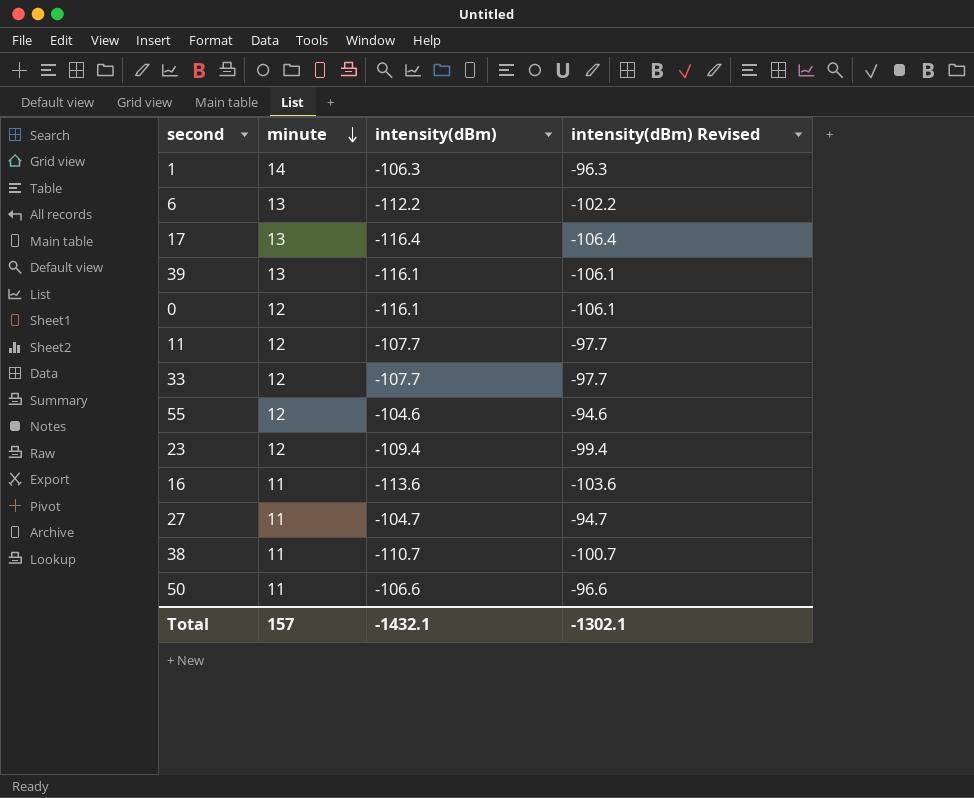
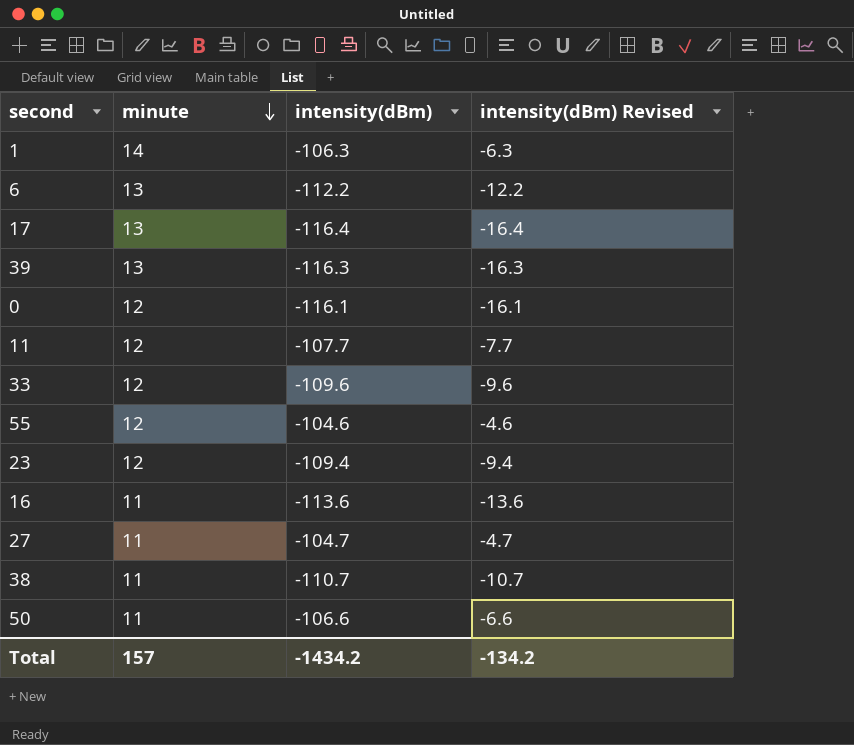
column intensity(dBm) Revised | formula: [intensity(dBm)] + 10 -> [intensity(dBm)] + 100
39 | intensity(dBm): -116.1 -> -116.3
33 | intensity(dBm): -107.7 -> -109.6
Total | intensity(dBm): -1432.1 -> -1434.2
Total | intensity(dBm) Revised: -1302.1 -> -134.2

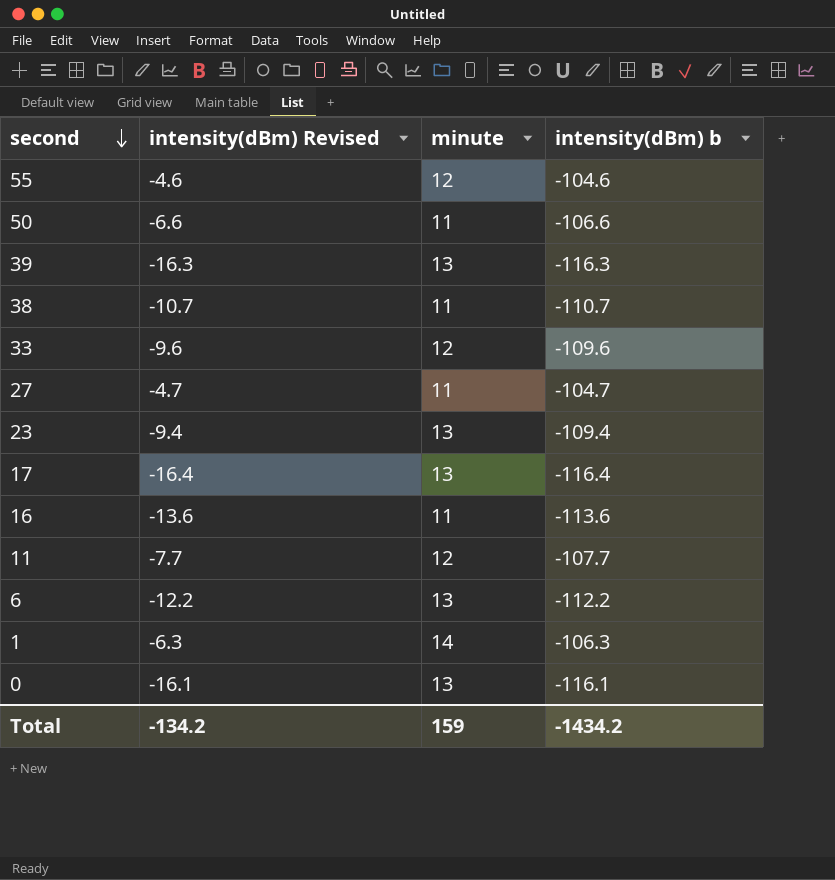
row order: minute descending -> second descending
column intensity(dBm) Revised | position: 4 -> 2
column name: intensity(dBm) -> intensity(dBm) b
23 | minute: 12 -> 13
0 | minute: 12 -> 13
Total | minute: 157 -> 159

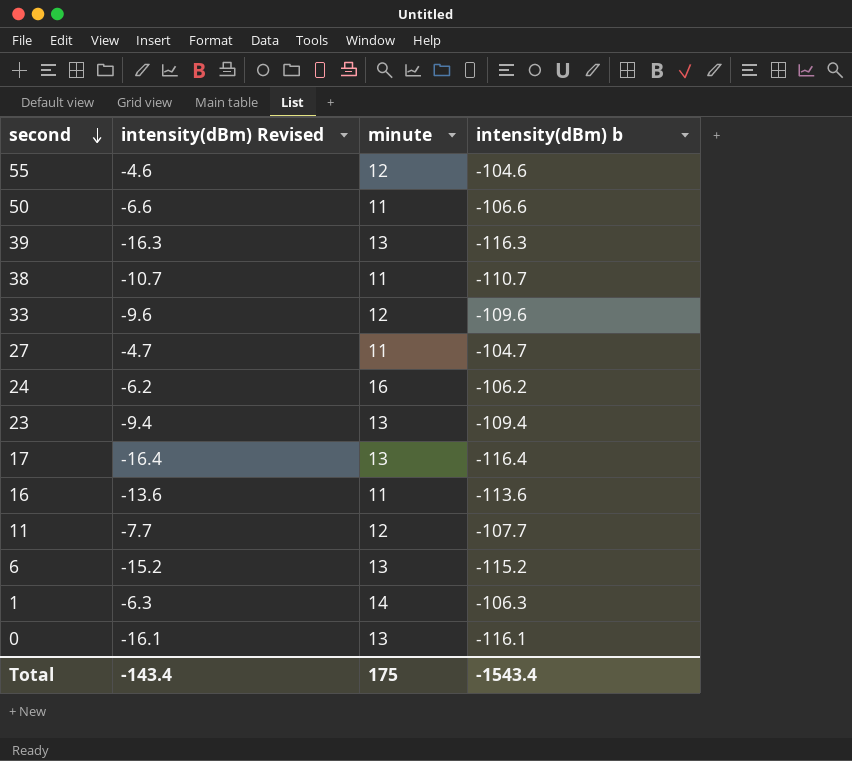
row 24: none -> -6.2 | 16 | -106.2
6 | intensity(dBm) Revised: -12.2 -> -15.2
6 | intensity(dBm) b: -112.2 -> -115.2
Total | intensity(dBm) Revised: -134.2 -> -143.4
Total | minute: 159 -> 175
Total | intensity(dBm) b: -1434.2 -> -1543.4

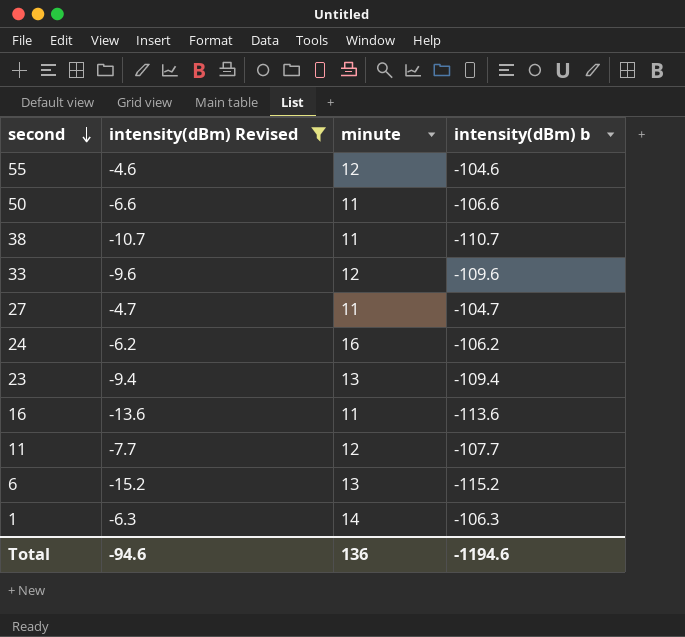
filter: none -> intensity(dBm) Revised >= -15.2
Total | intensity(dBm) Revised: -143.4 -> -94.6
Total | minute: 175 -> 136
Total | intensity(dBm) b: -1543.4 -> -1194.6

